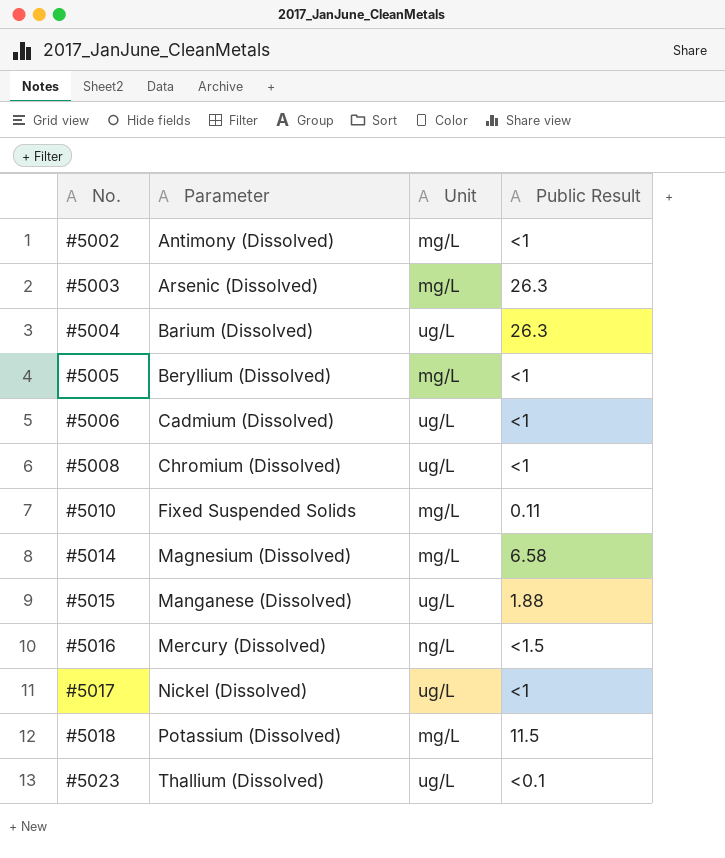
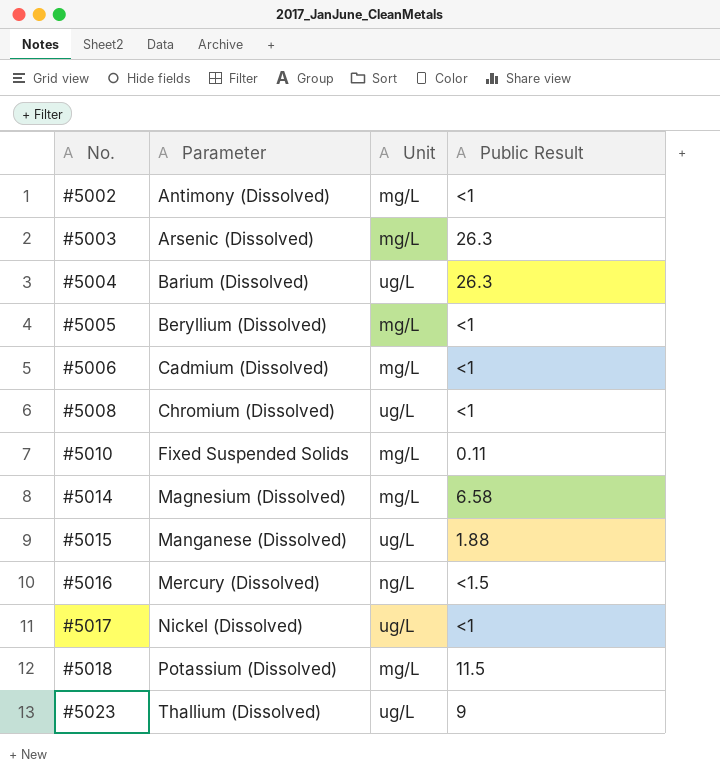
#5006 | Unit: ug/L -> mg/L
#5023 | Public Result: <0.1 -> 9

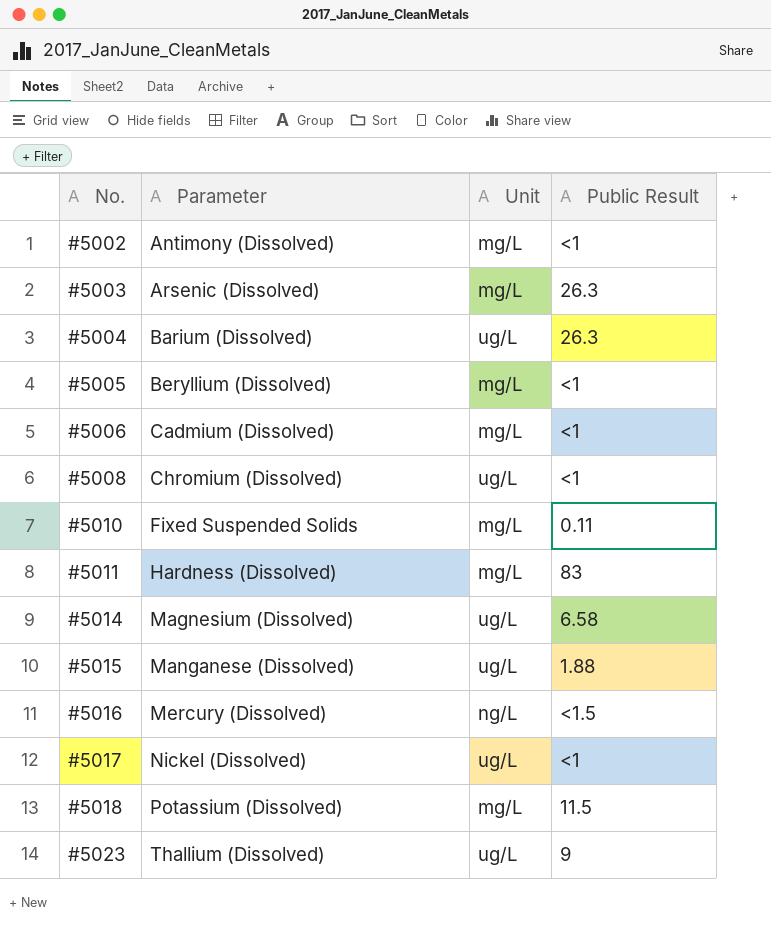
row #5011: none -> Hardness (Dissolved) | mg/L | 83
#5014 | Unit: mg/L -> ug/L

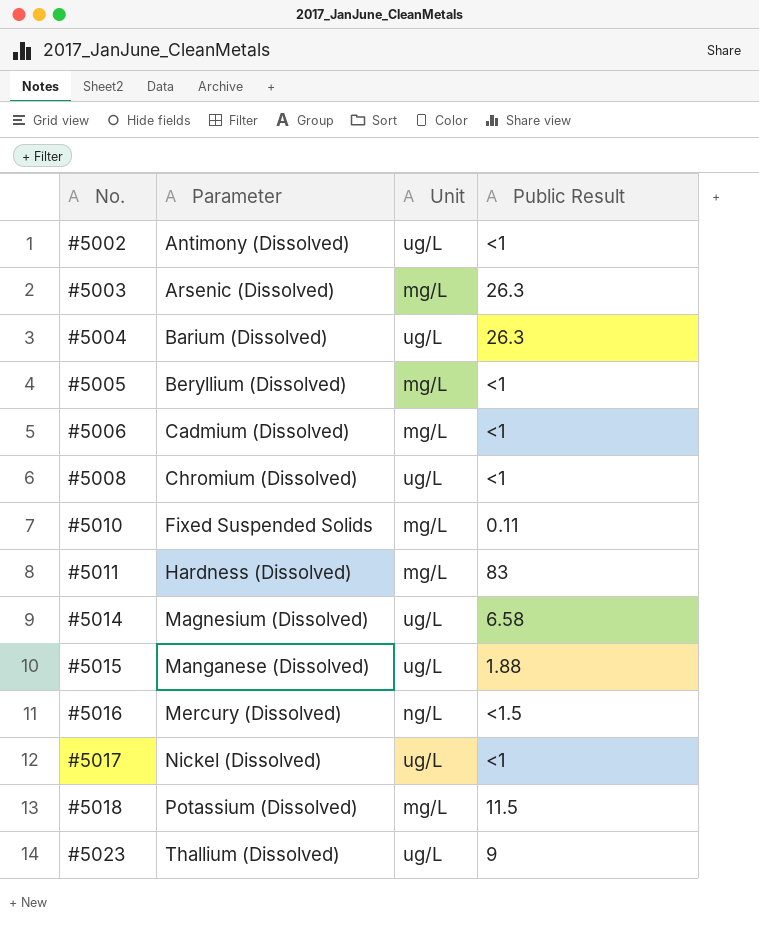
#5002 | Unit: mg/L -> ug/L

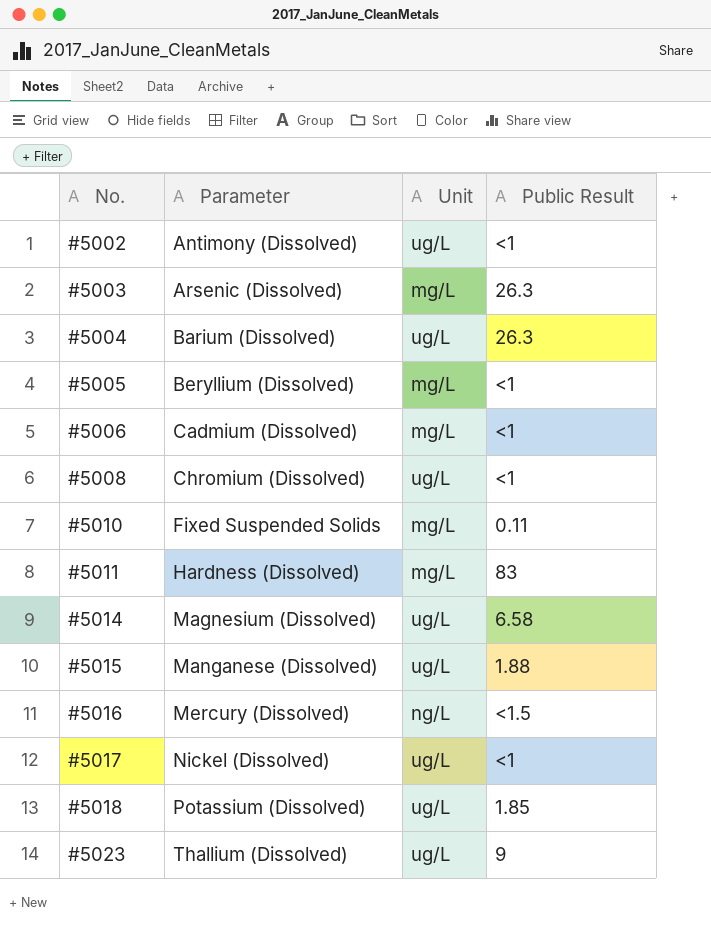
#5018 | Unit: mg/L -> ug/L
#5018 | Public Result: 11.5 -> 1.85

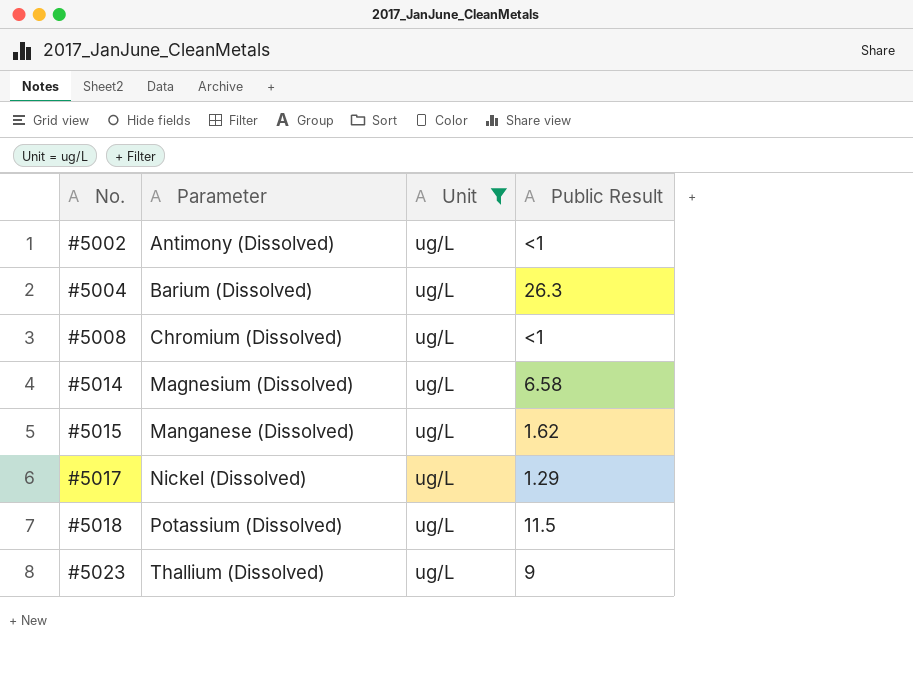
filter: none -> Unit = ug/L
#5015 | Public Result: 1.88 -> 1.62
#5017 | Public Result: <1 -> 1.29
#5018 | Public Result: 1.85 -> 11.5

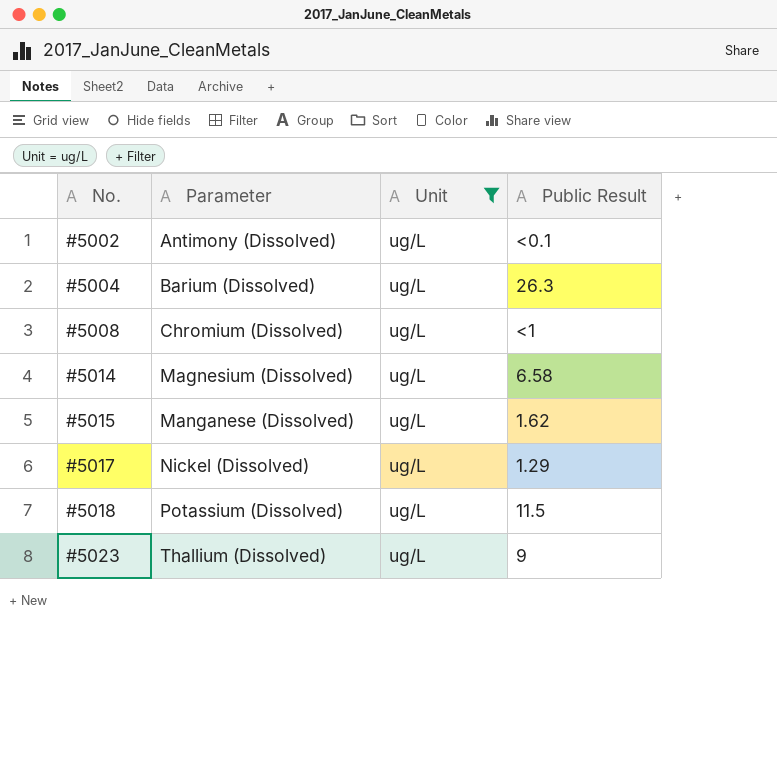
#5002 | Public Result: <1 -> <0.1

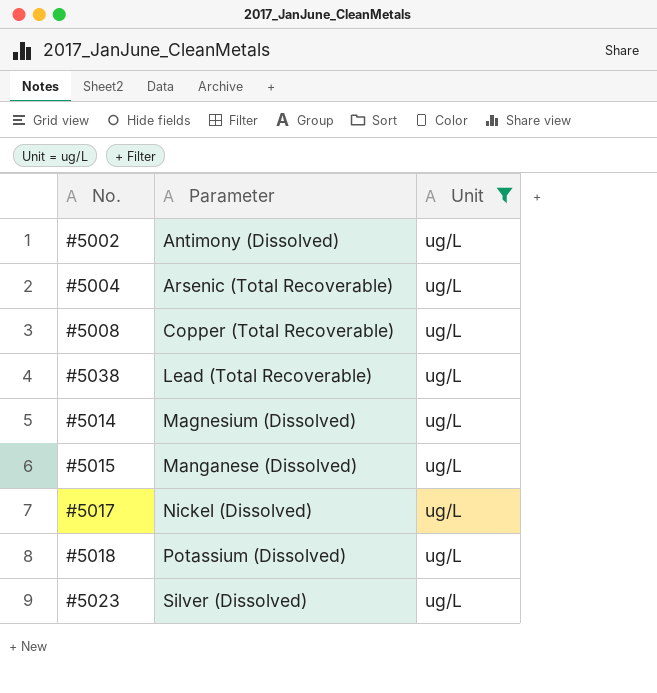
column Public Result | position: 4 -> none
#5004 | Parameter: Barium (Dissolved) -> Arsenic (Total Recoverable)
#5008 | Parameter: Chromium (Dissolved) -> Copper (Total Recoverable)
row #5038: none -> Lead (Total Recoverable) | ug/L
#5023 | Parameter: Thallium (Dissolved) -> Silver (Dissolved)

